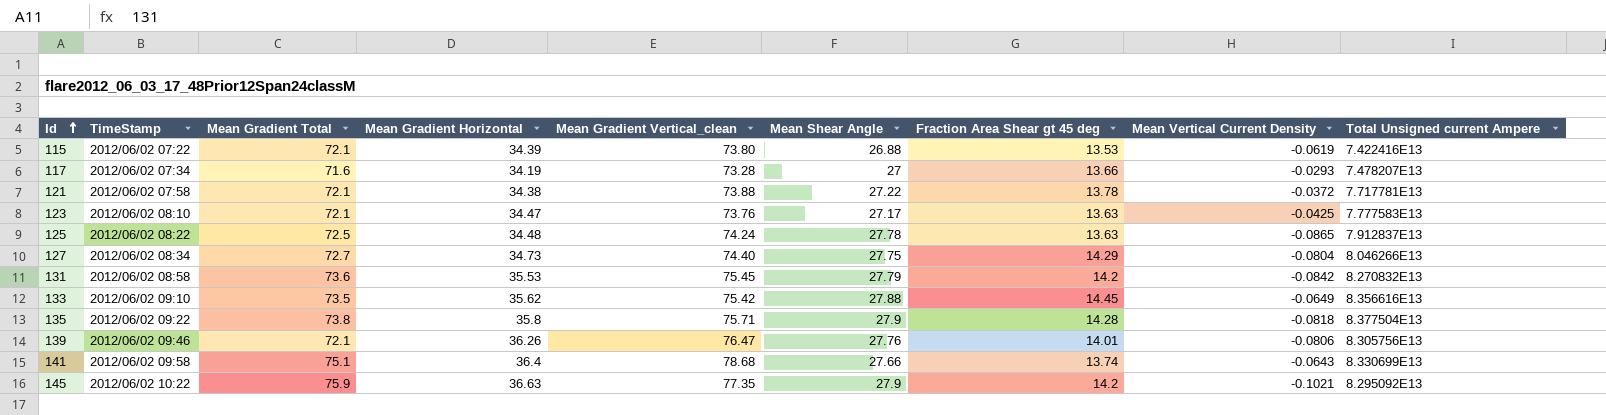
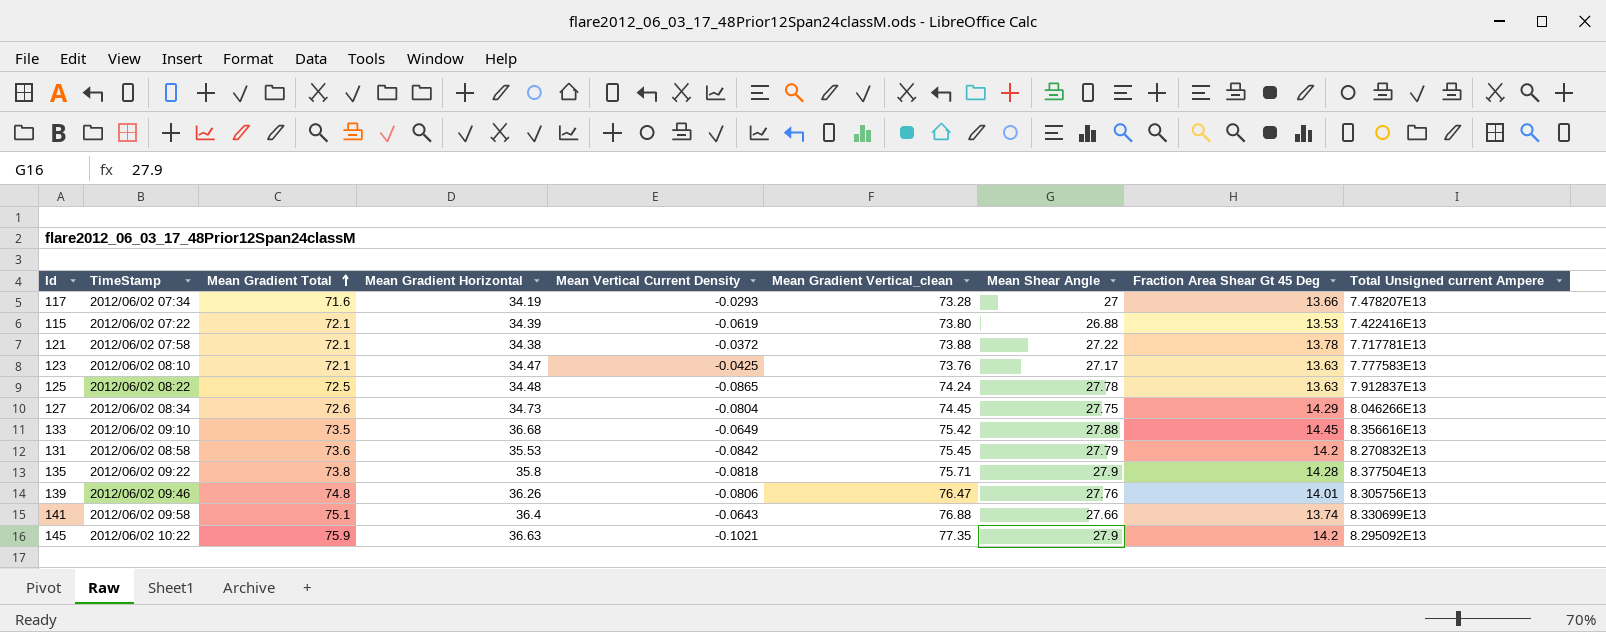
row order: Id ascending -> Mean Gradient Total ascending
column Mean Vertical Current Density | position: 8 -> 5
column name: Fraction Area Shear gt 45 deg -> Fraction Area Shear Gt 45 Deg
127 | Mean Gradient Total: 72.7 -> 72.6
127 | Mean Gradient Vertical_clean: 74.40 -> 74.45
133 | Mean Gradient Horizontal: 35.62 -> 36.68
139 | Mean Gradient Total: 72.1 -> 74.8
141 | Mean Gradient Vertical_clean: 78.68 -> 76.88

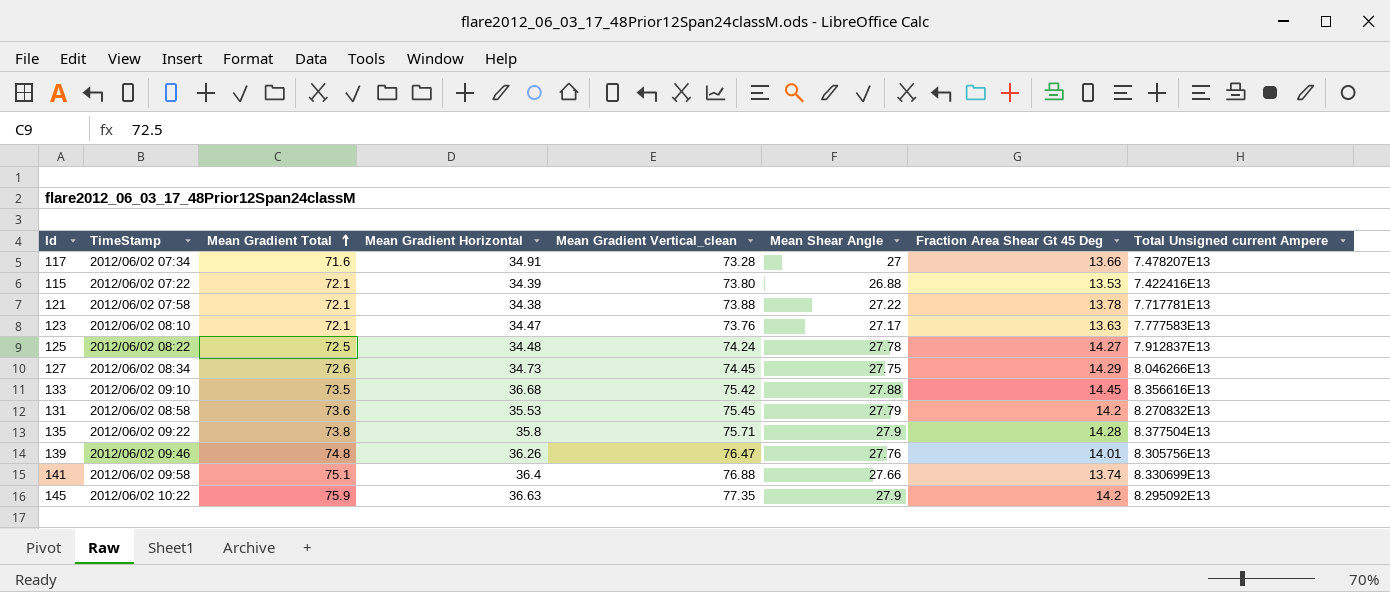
column Mean Vertical Current Density | position: 5 -> none
117 | Mean Gradient Horizontal: 34.19 -> 34.91
125 | Fraction Area Shear Gt 45 Deg: 13.63 -> 14.27

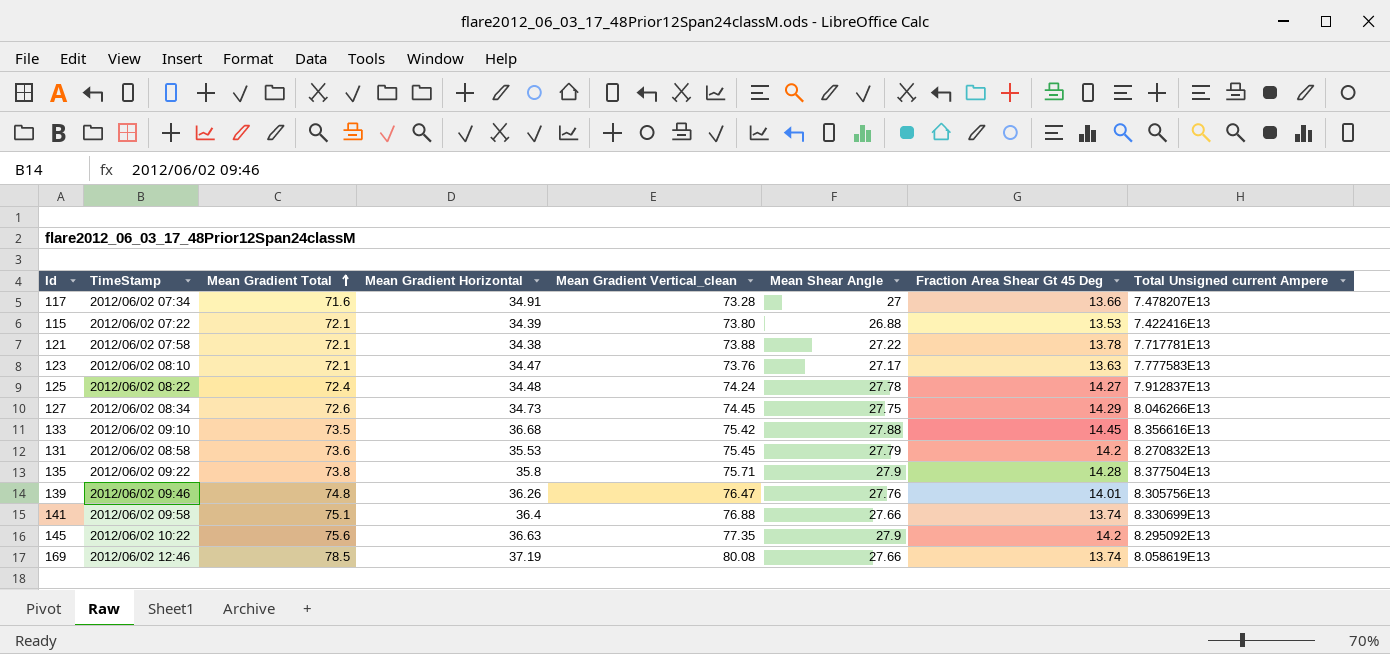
125 | Mean Gradient Total: 72.5 -> 72.4
145 | Mean Gradient Total: 75.9 -> 75.6
row 169: none -> 2012/06/02 12:46 | 78.5 | 37.19 | 80.08 | 27.66 | 13.74 | 8.058619E13

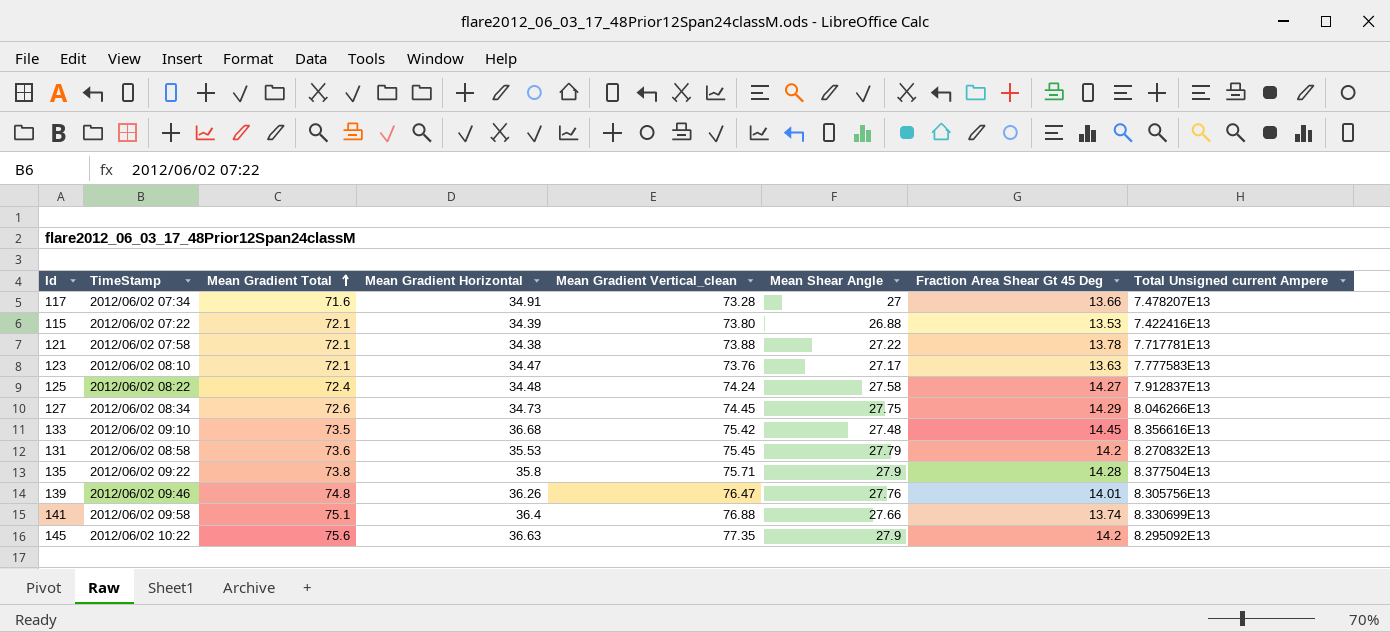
row 169: 2012/06/02 12:46 | 78.5 | 37.19 | 80.08 | 27.66 | 13.74 | 8.058619E13 -> none
125 | Mean Shear Angle: 27.78 -> 27.58
133 | Mean Shear Angle: 27.88 -> 27.48

